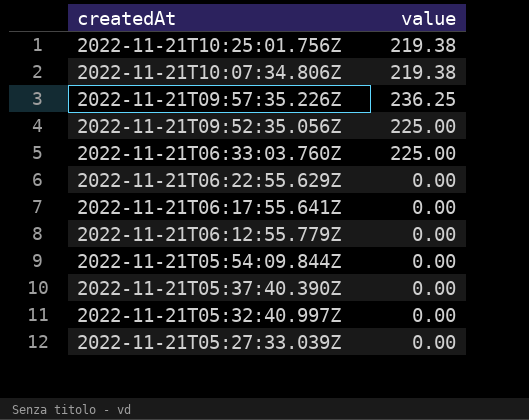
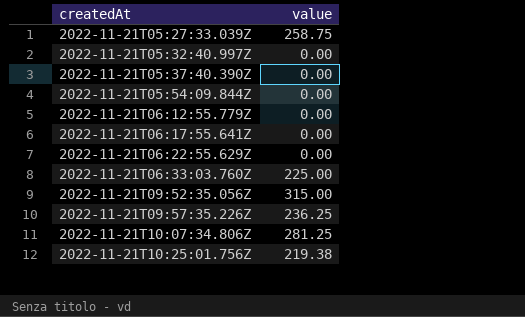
row order: createdAt descending -> createdAt ascending
2022-11-21T05:27:33.039Z | value: 0.00 -> 258.75
2022-11-21T09:52:35.056Z | value: 225.00 -> 315.00
2022-11-21T10:07:34.806Z | value: 219.38 -> 281.25

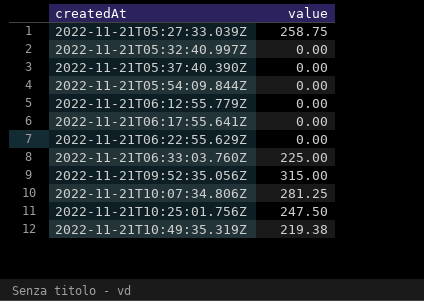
row 2022-11-21T09:57:35.226Z: 236.25 -> none
2022-11-21T10:25:01.756Z | value: 219.38 -> 247.50
row 2022-11-21T10:49:35.319Z: none -> 219.38

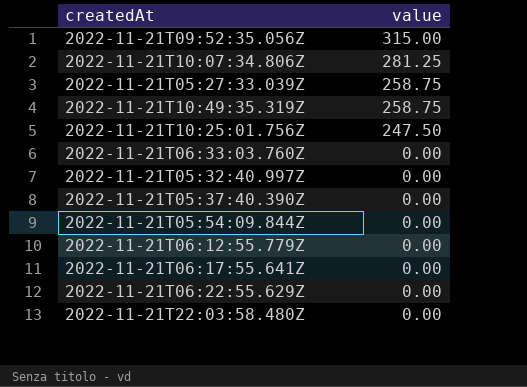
row order: createdAt ascending -> value descending
2022-11-21T10:49:35.319Z | value: 219.38 -> 258.75
2022-11-21T06:33:03.760Z | value: 225.00 -> 0.00
row 2022-11-21T22:03:58.480Z: none -> 0.00

